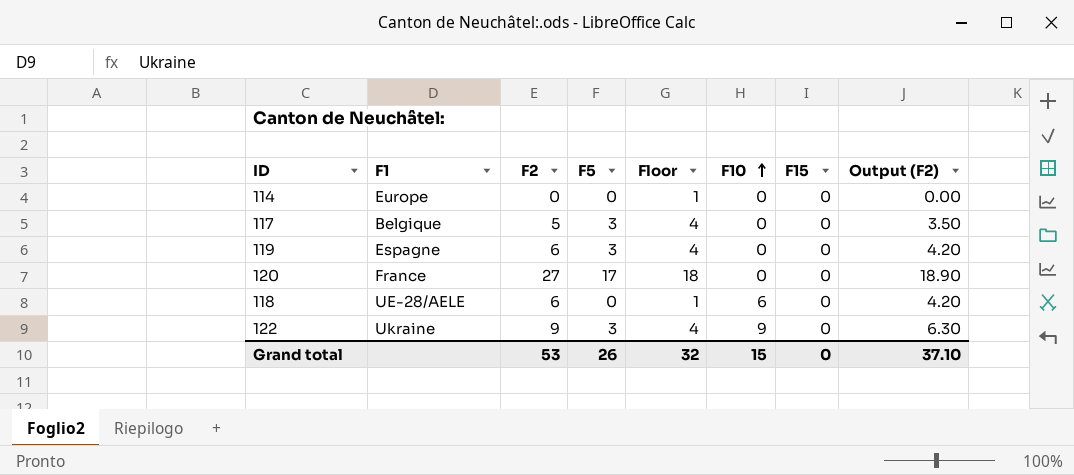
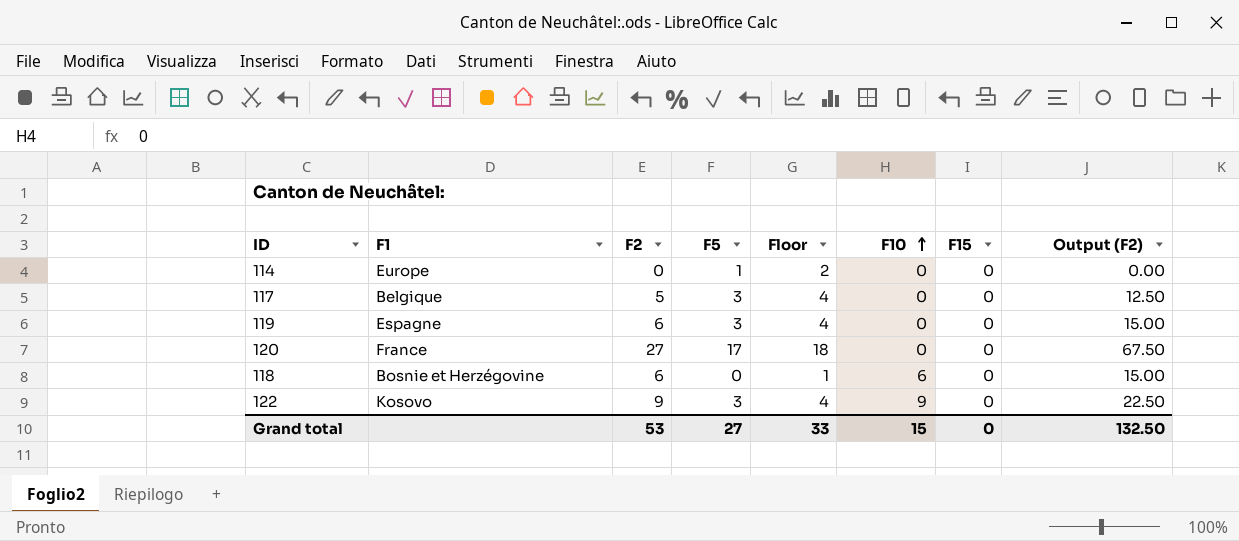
column Output (F2) | formula: [F2] * 0.7 -> [F2] * 2.5
114 | F5: 0 -> 1
114 | Floor: 1 -> 2
118 | F1: UE-28/AELE -> Bosnie et Herzégovine
122 | F1: Ukraine -> Kosovo
Grand total | F5: 26 -> 27
Grand total | Floor: 32 -> 33
Grand total | Output (F2): 37.10 -> 132.50

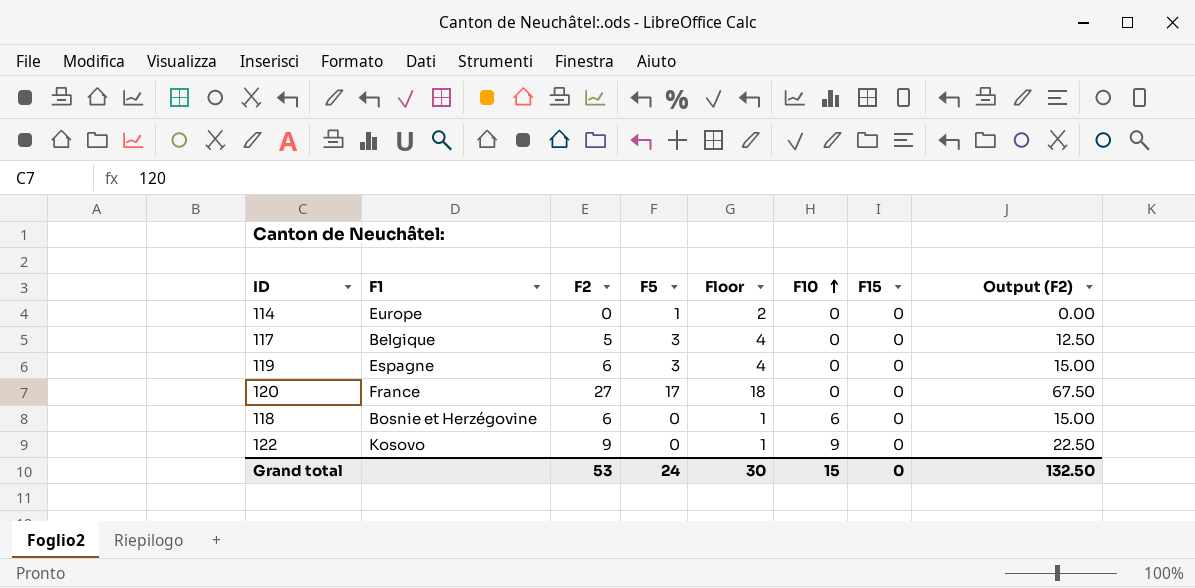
122 | F5: 3 -> 0
122 | Floor: 4 -> 1
Grand total | F5: 27 -> 24
Grand total | Floor: 33 -> 30

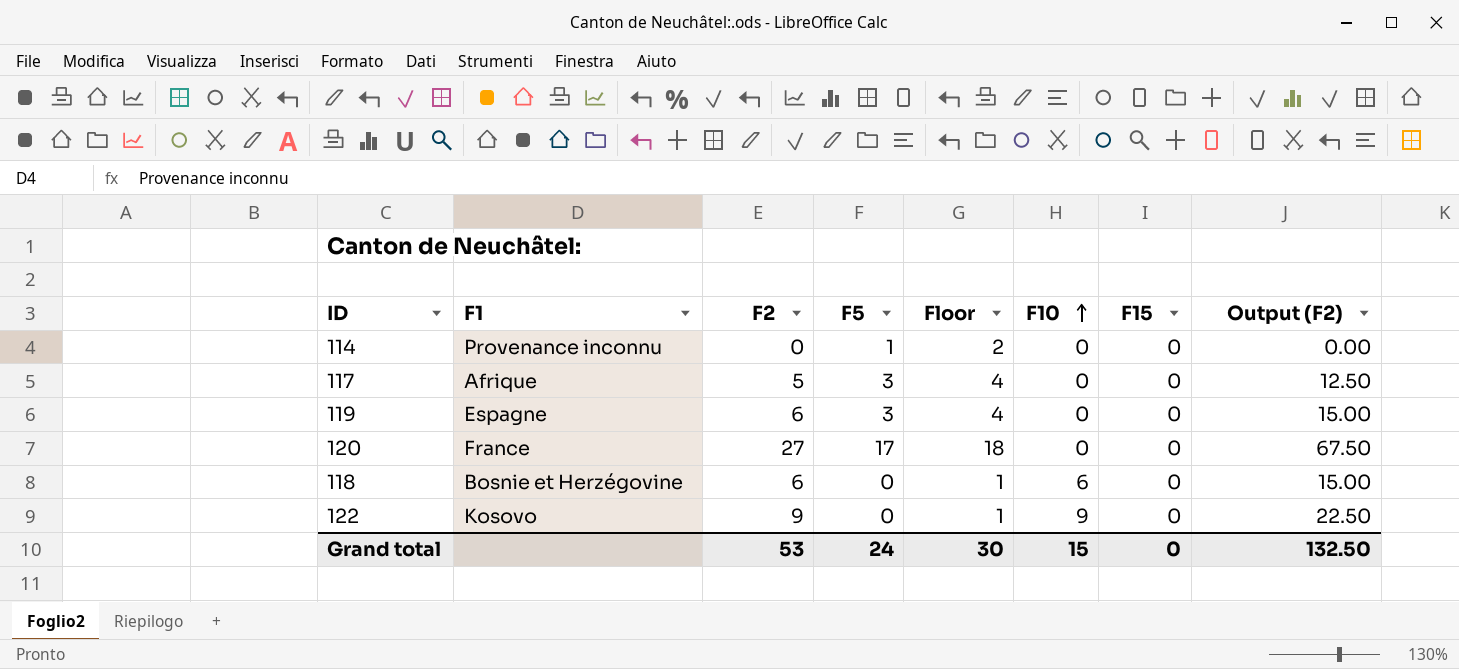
114 | F1: Europe -> Provenance inconnu
117 | F1: Belgique -> Afrique

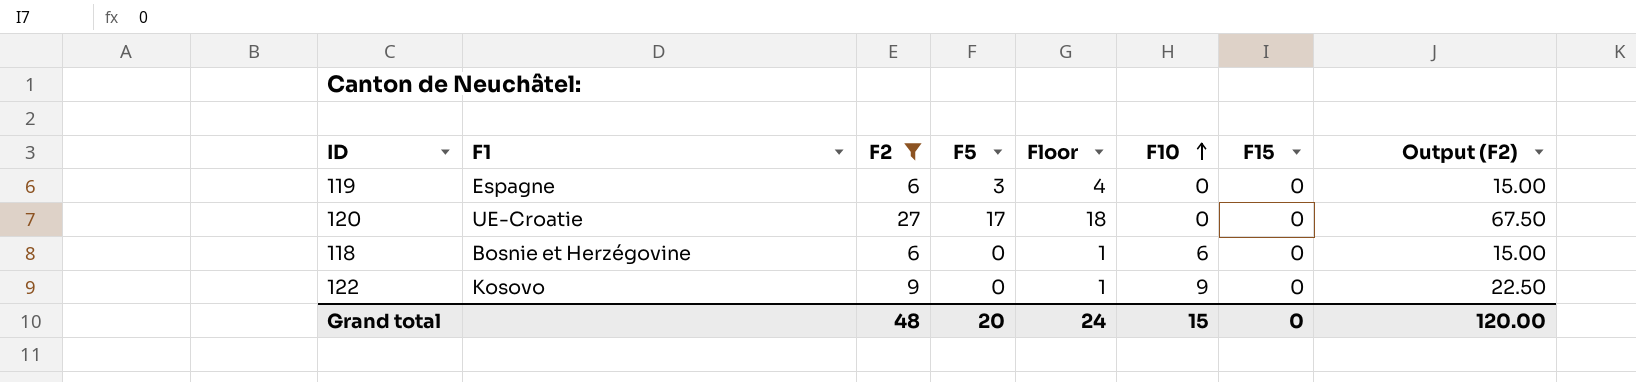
filter: none -> F2 >= 6
120 | F1: France -> UE-Croatie
Grand total | F2: 53 -> 48
Grand total | F5: 24 -> 20
Grand total | Floor: 30 -> 24
Grand total | Output (F2): 132.50 -> 120.00

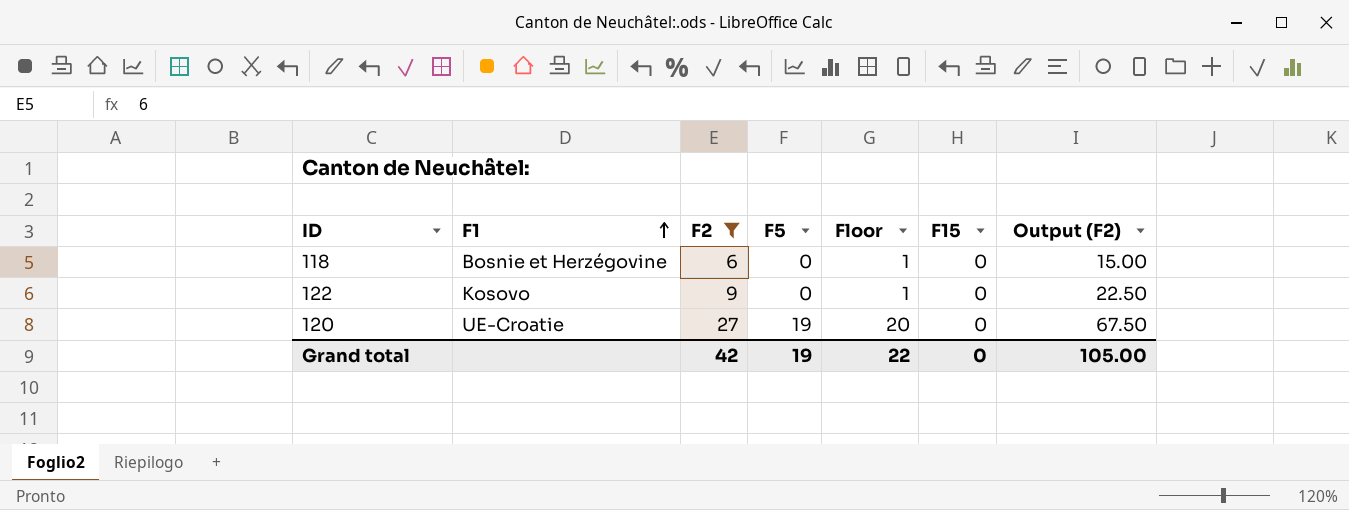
row order: F10 ascending -> F1 ascending
column F10 | position: 6 -> none
row 119: Espagne | 6 | 3 | 4 | 0 | 0 | 15.00 -> none
120 | F5: 17 -> 19
120 | Floor: 18 -> 20
Grand total | F2: 48 -> 42
Grand total | F5: 20 -> 19
Grand total | Floor: 24 -> 22
Grand total | Output (F2): 120.00 -> 105.00

